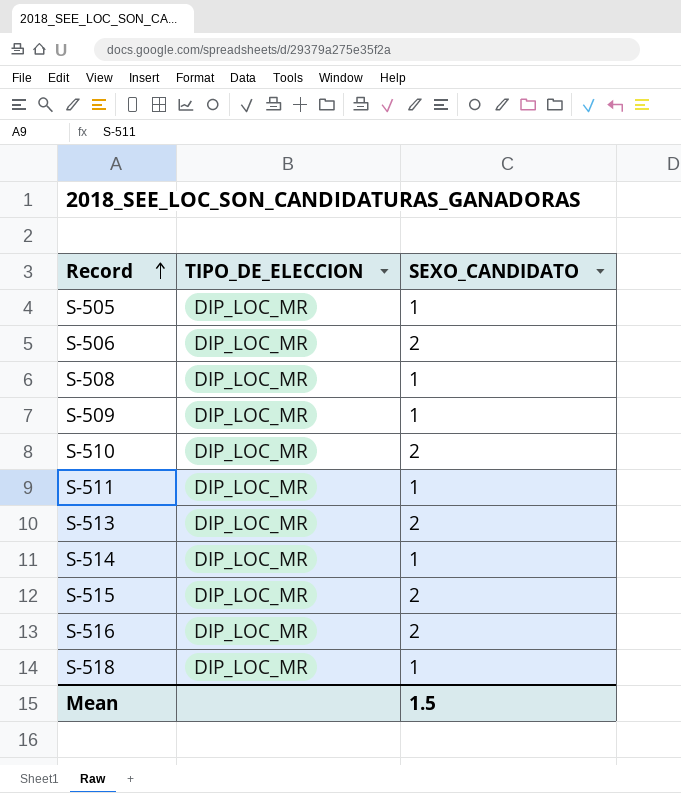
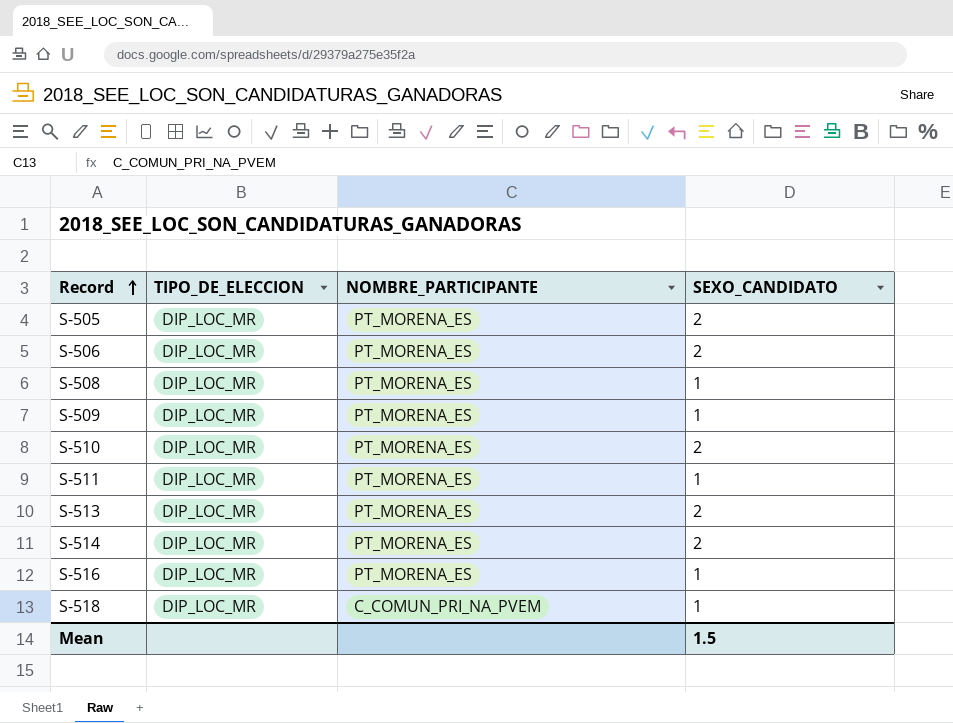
column NOMBRE_PARTICIPANTE | position: none -> 3
row S-515: DIP_LOC_MR | 2 -> none
S-505 | SEXO_CANDIDATO: 1 -> 2
S-514 | SEXO_CANDIDATO: 1 -> 2
S-516 | SEXO_CANDIDATO: 2 -> 1

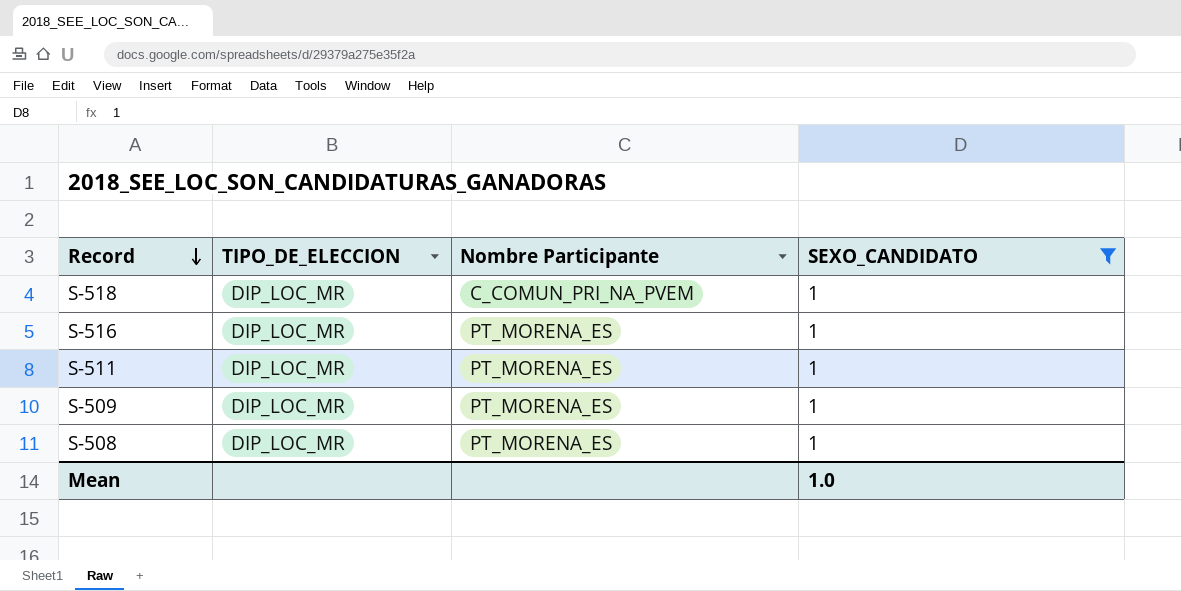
filter: none -> SEXO_CANDIDATO = 1
row order: Record ascending -> Record descending
column name: NOMBRE_PARTICIPANTE -> Nombre Participante
Mean | SEXO_CANDIDATO: 1.5 -> 1.0

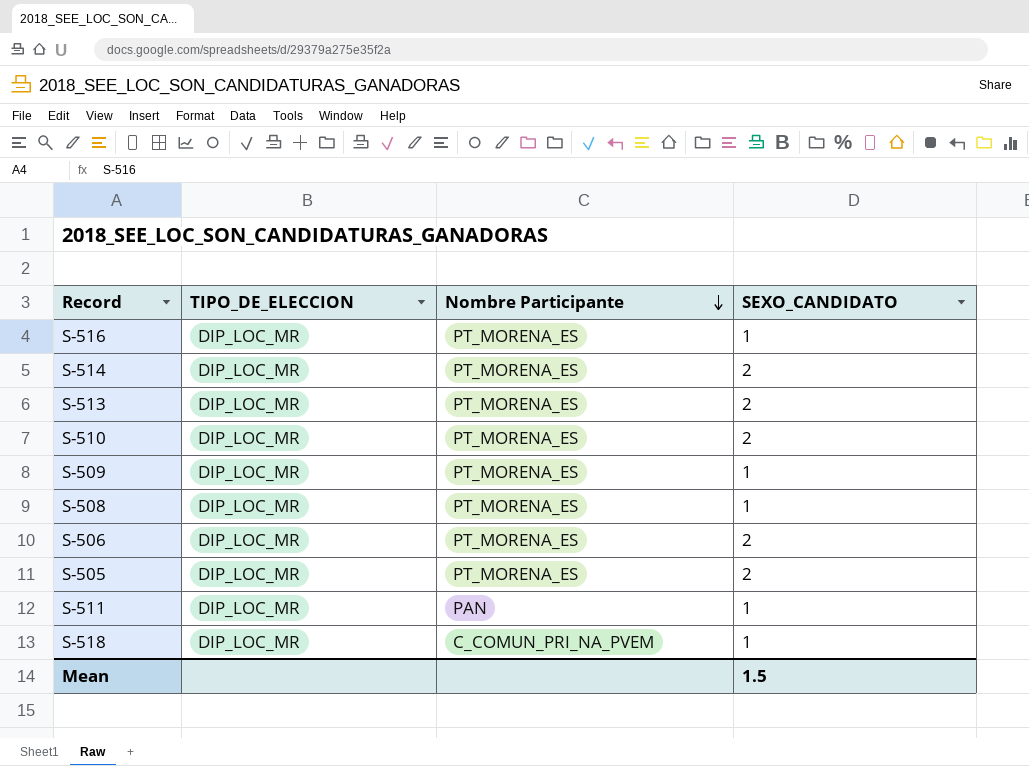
filter: SEXO_CANDIDATO = 1 -> none
row order: Record descending -> Nombre Participante descending
S-511 | Nombre Participante: PT_MORENA_ES -> PAN
Mean | SEXO_CANDIDATO: 1.0 -> 1.5

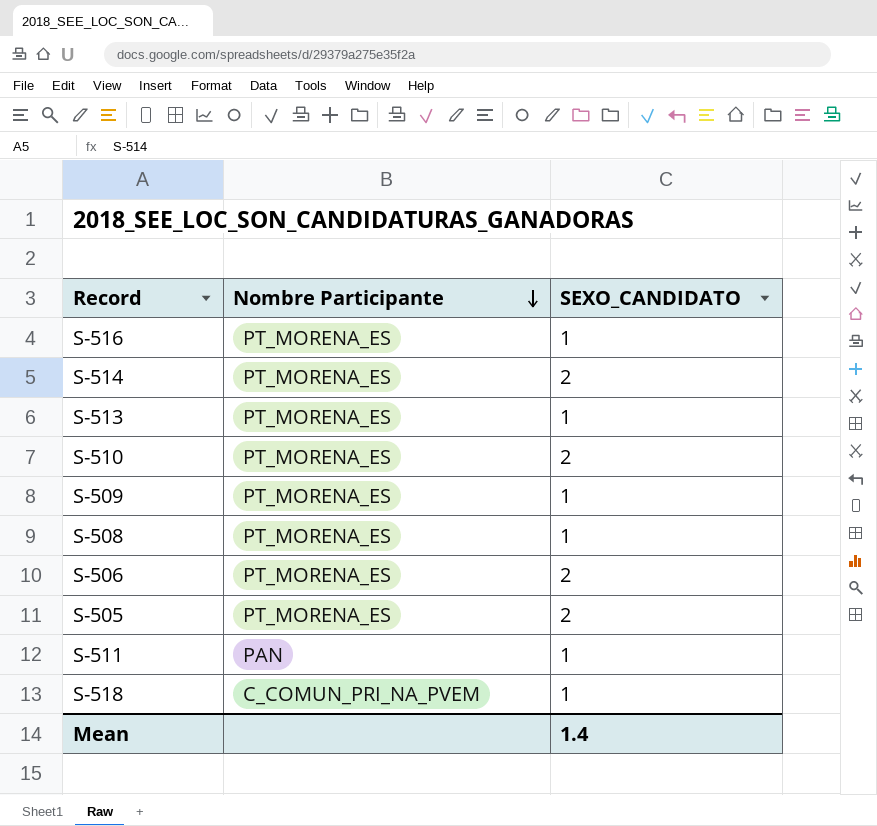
column TIPO_DE_ELECCION | position: 2 -> none
S-513 | SEXO_CANDIDATO: 2 -> 1
Mean | SEXO_CANDIDATO: 1.5 -> 1.4

